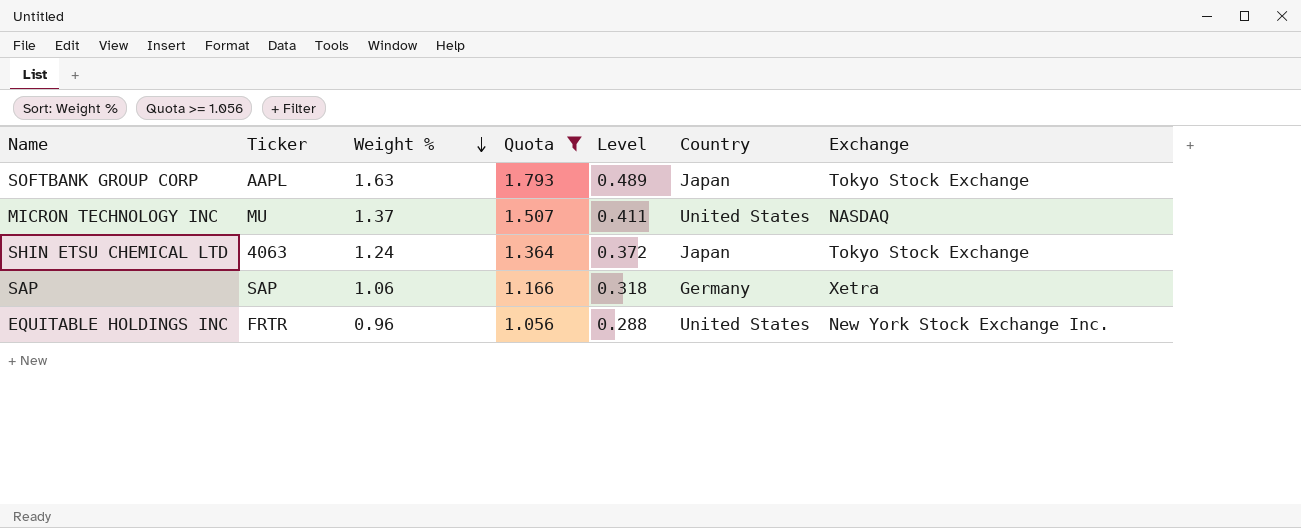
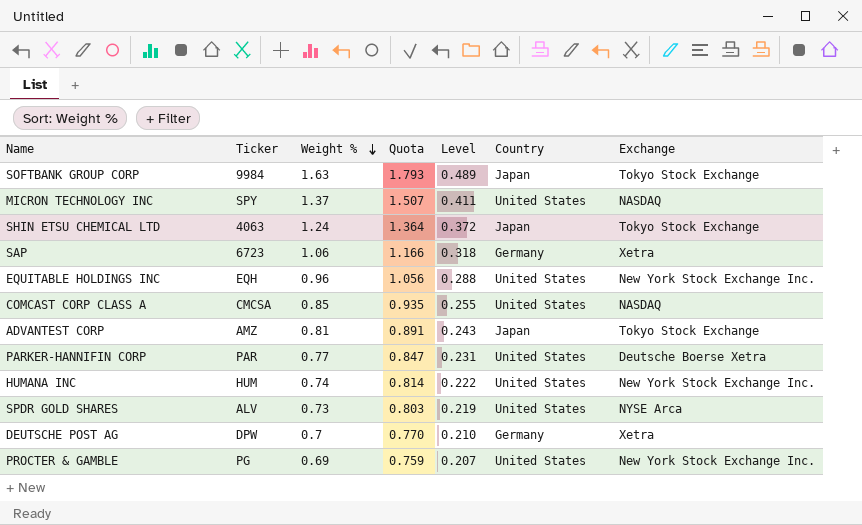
filter: Quota >= 1.056 -> none
SOFTBANK GROUP CORP | Ticker: AAPL -> 9984
MICRON TECHNOLOGY INC | Ticker: MU -> SPY
SAP | Ticker: SAP -> 6723
EQUITABLE HOLDINGS INC | Ticker: FRTR -> EQH

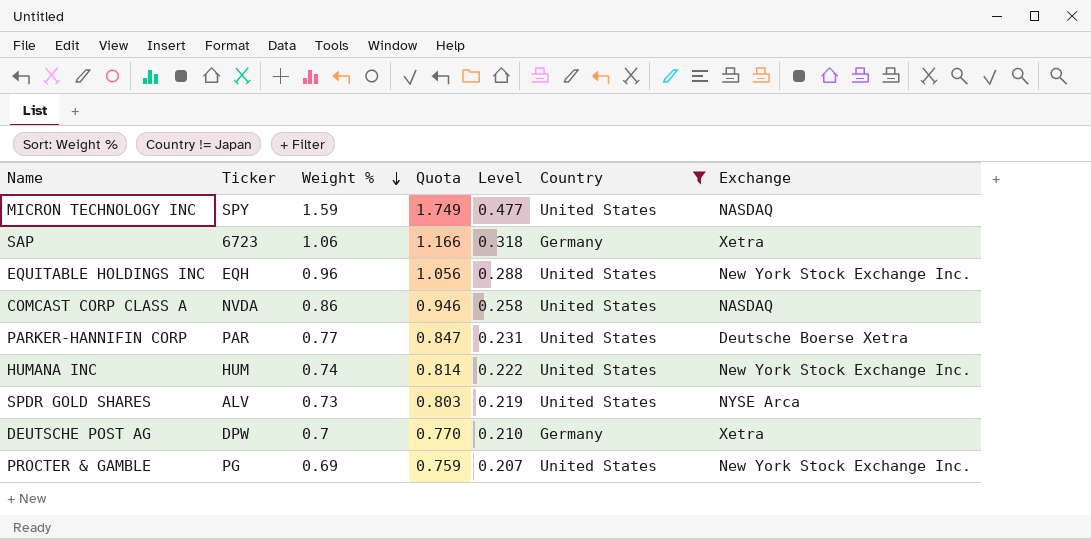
filter: none -> Country != Japan
MICRON TECHNOLOGY INC | Weight %: 1.37 -> 1.59
MICRON TECHNOLOGY INC | Quota: 1.507 -> 1.749
MICRON TECHNOLOGY INC | Level: 0.411 -> 0.477
COMCAST CORP CLASS A | Ticker: CMCSA -> NVDA
COMCAST CORP CLASS A | Weight %: 0.85 -> 0.86
COMCAST CORP CLASS A | Quota: 0.935 -> 0.946
COMCAST CORP CLASS A | Level: 0.255 -> 0.258

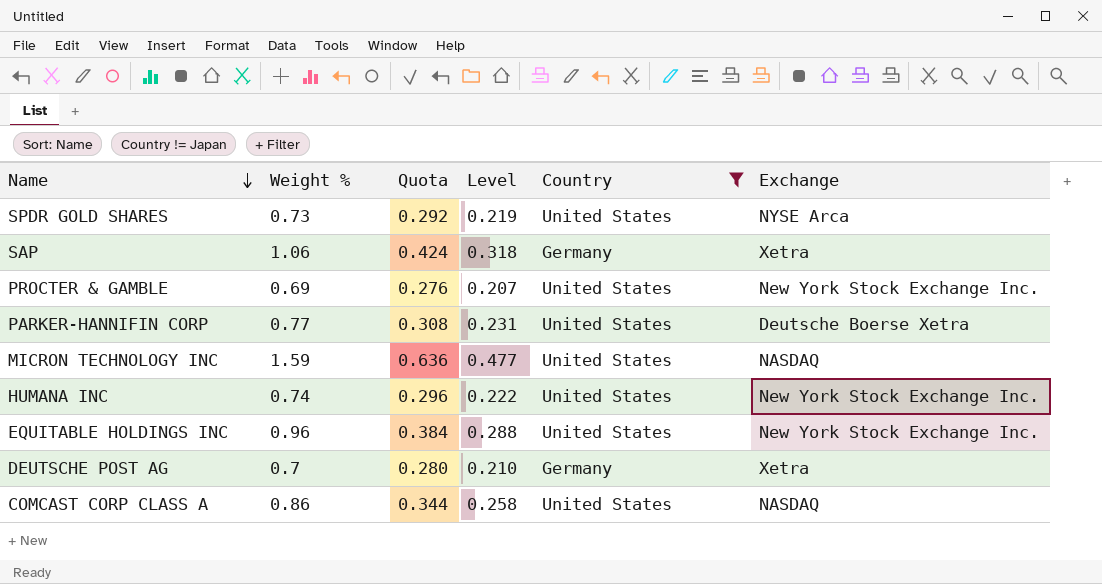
row order: Weight % descending -> Name descending
column Ticker | position: 2 -> none
column Quota | formula: [Weight %] * 1.1 -> [Weight %] * 0.4

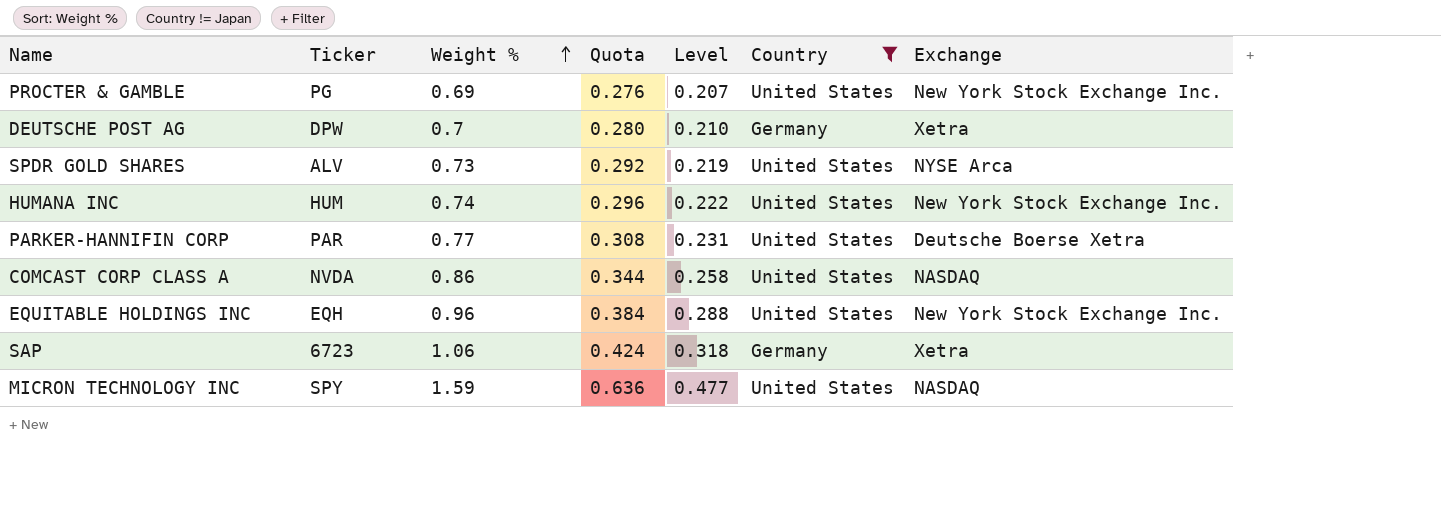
row order: Name descending -> Weight % ascending
column Ticker | position: none -> 2

